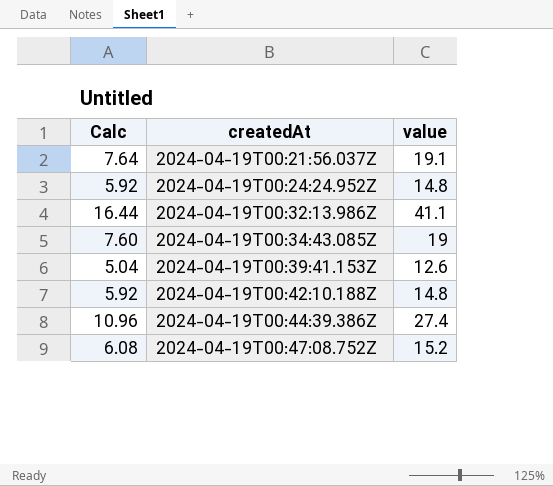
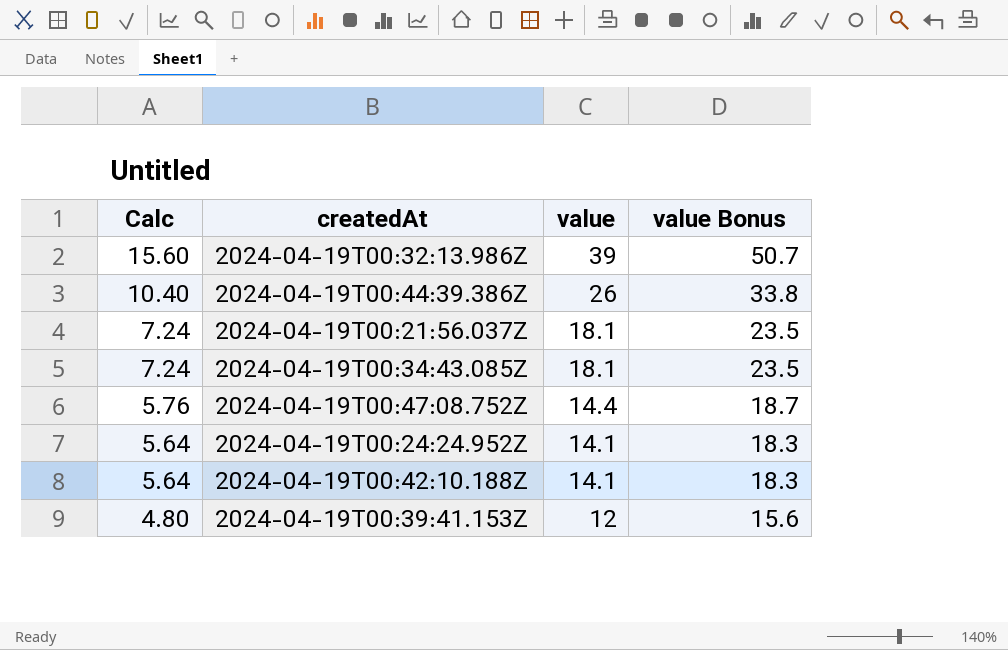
row order: createdAt ascending -> Calc descending
column value Bonus | formula: none -> [value] * 1.3
2024-04-19T00:32:13.986Z | Calc: 16.44 -> 15.60
2024-04-19T00:32:13.986Z | value: 41.1 -> 39
2024-04-19T00:44:39.386Z | Calc: 10.96 -> 10.40
2024-04-19T00:44:39.386Z | value: 27.4 -> 26
2024-04-19T00:21:56.037Z | Calc: 7.64 -> 7.24
2024-04-19T00:21:56.037Z | value: 19.1 -> 18.1
2024-04-19T00:34:43.085Z | Calc: 7.60 -> 7.24
2024-04-19T00:34:43.085Z | value: 19 -> 18.1
2024-04-19T00:47:08.752Z | Calc: 6.08 -> 5.76
2024-04-19T00:47:08.752Z | value: 15.2 -> 14.4
2024-04-19T00:24:24.952Z | Calc: 5.92 -> 5.64
2024-04-19T00:24:24.952Z | value: 14.8 -> 14.1
2024-04-19T00:42:10.188Z | Calc: 5.92 -> 5.64
2024-04-19T00:42:10.188Z | value: 14.8 -> 14.1
2024-04-19T00:39:41.153Z | Calc: 5.04 -> 4.80
2024-04-19T00:39:41.153Z | value: 12.6 -> 12

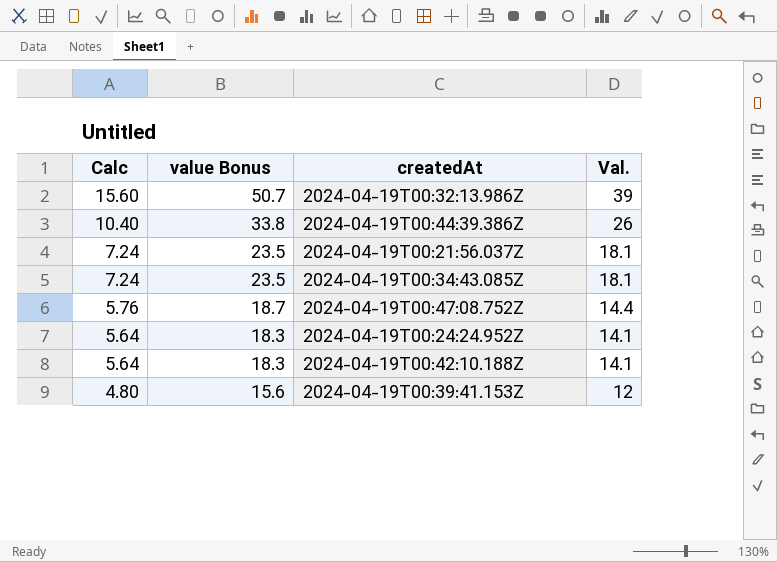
column value Bonus | position: 4 -> 2
column name: value -> Val.

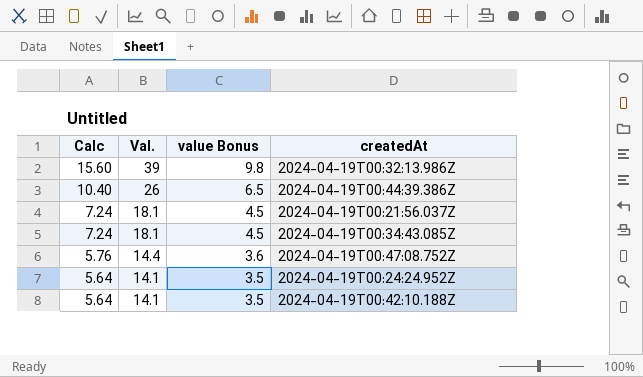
column Val. | position: 4 -> 2
column value Bonus | formula: [Val.] * 1.3 -> [Val.] * 0.25
row 2024-04-19T00:39:41.153Z: 4.80 | 15.6 | 12 -> none

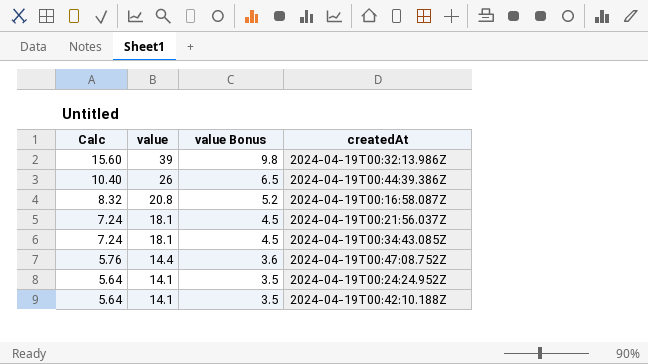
column name: Val. -> value
row 2024-04-19T00:16:58.087Z: none -> 8.32 | 20.8 | 5.2

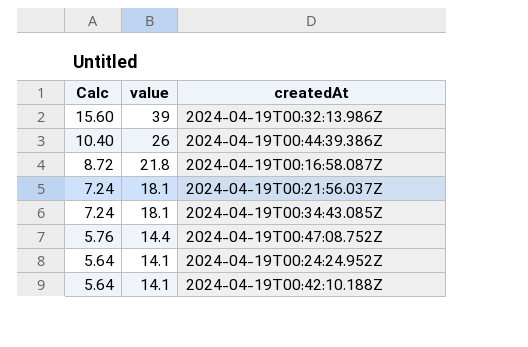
column value Bonus | formula: [value] * 0.25 -> none
2024-04-19T00:16:58.087Z | Calc: 8.32 -> 8.72
2024-04-19T00:16:58.087Z | value: 20.8 -> 21.8

